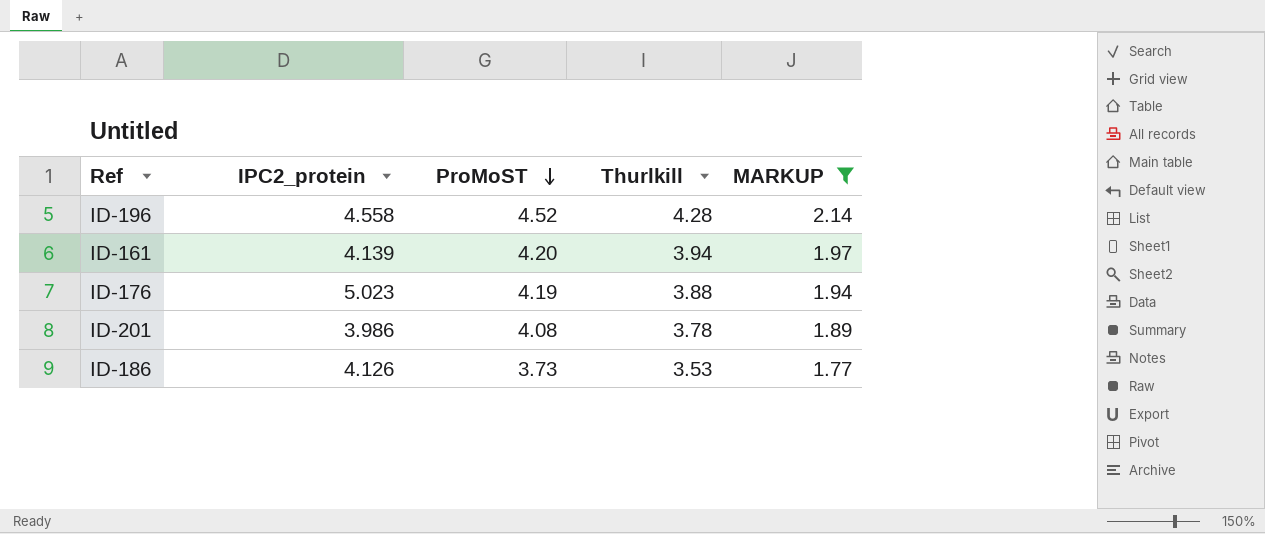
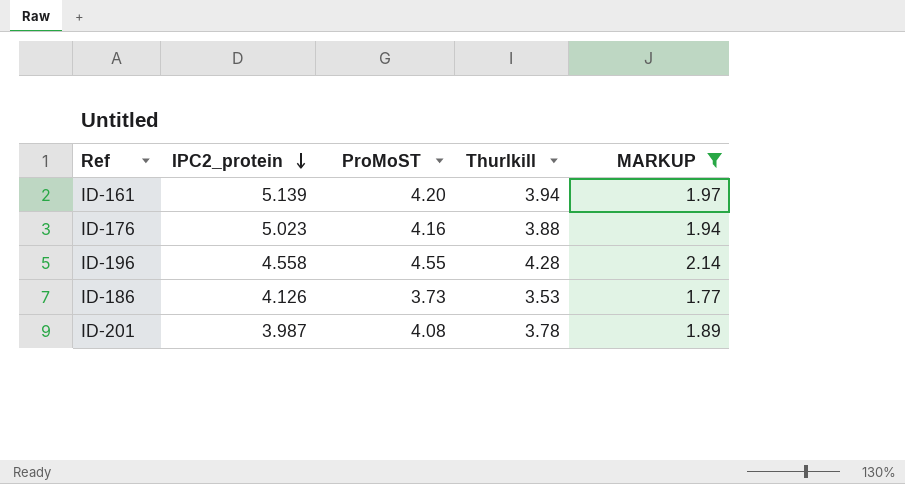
row order: ProMoST descending -> IPC2_protein descending
ID-161 | IPC2_protein: 4.139 -> 5.139
ID-176 | ProMoST: 4.19 -> 4.16
ID-196 | ProMoST: 4.52 -> 4.55
ID-201 | IPC2_protein: 3.986 -> 3.987

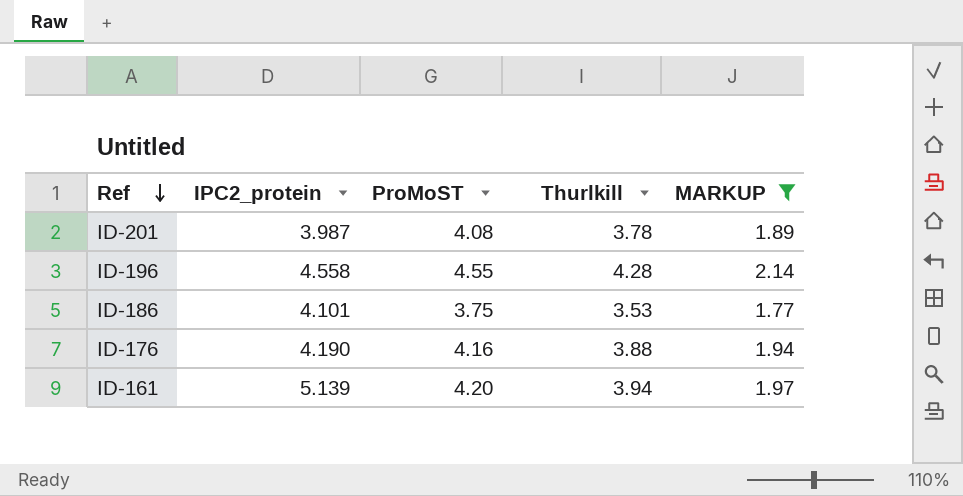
row order: IPC2_protein descending -> Ref descending
ID-186 | IPC2_protein: 4.126 -> 4.101
ID-186 | ProMoST: 3.73 -> 3.75
ID-176 | IPC2_protein: 5.023 -> 4.190

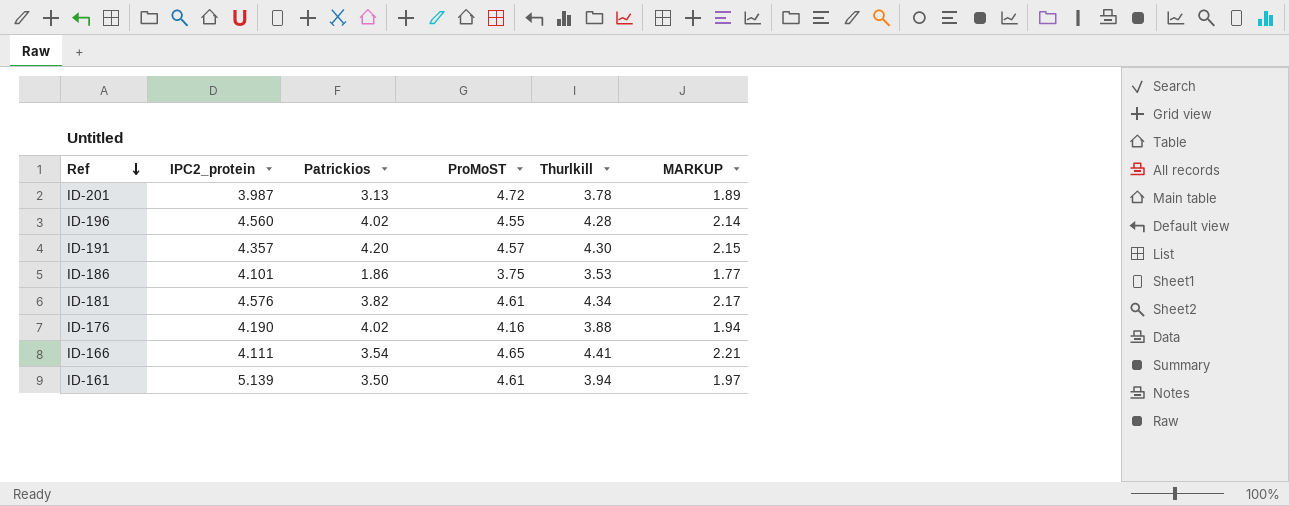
filter: MARKUP <= 2.14 -> none
column Patrickios | position: none -> 3
ID-201 | ProMoST: 4.08 -> 4.72
ID-196 | IPC2_protein: 4.558 -> 4.560
ID-161 | ProMoST: 4.20 -> 4.61

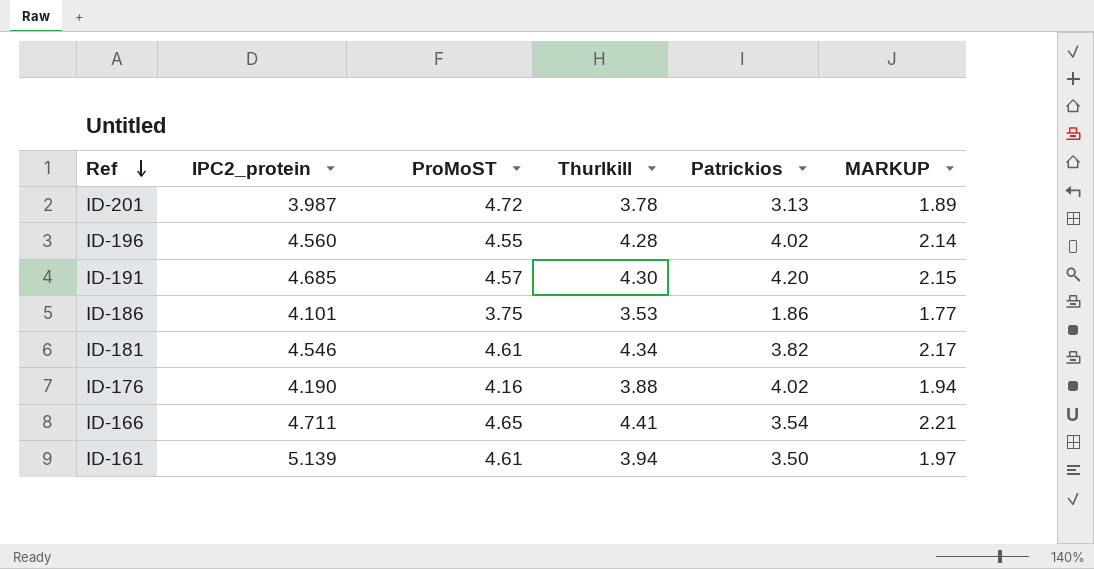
column Patrickios | position: 3 -> 5
ID-191 | IPC2_protein: 4.357 -> 4.685
ID-181 | IPC2_protein: 4.576 -> 4.546
ID-166 | IPC2_protein: 4.111 -> 4.711

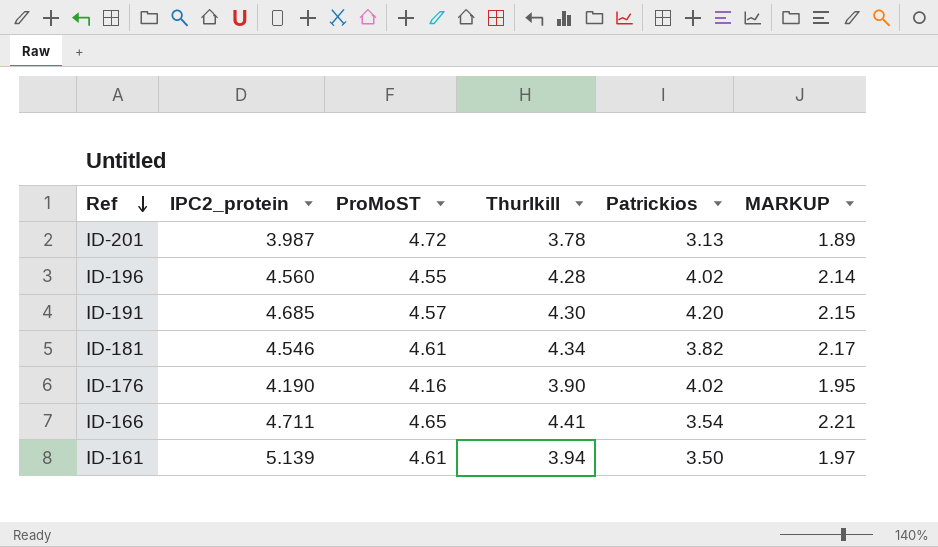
row ID-186: 4.101 | 3.75 | 3.53 | 1.86 | 1.77 -> none
ID-176 | Thurlkill: 3.88 -> 3.90
ID-176 | MARKUP: 1.94 -> 1.95

